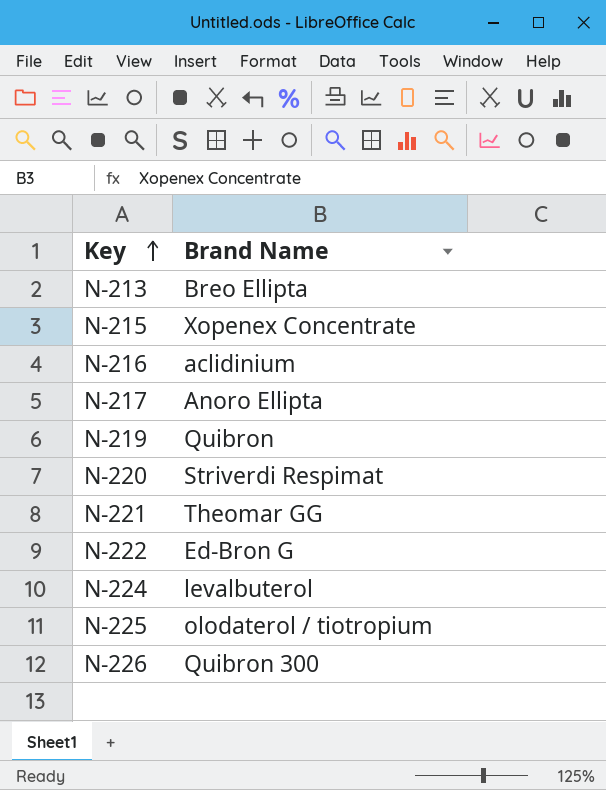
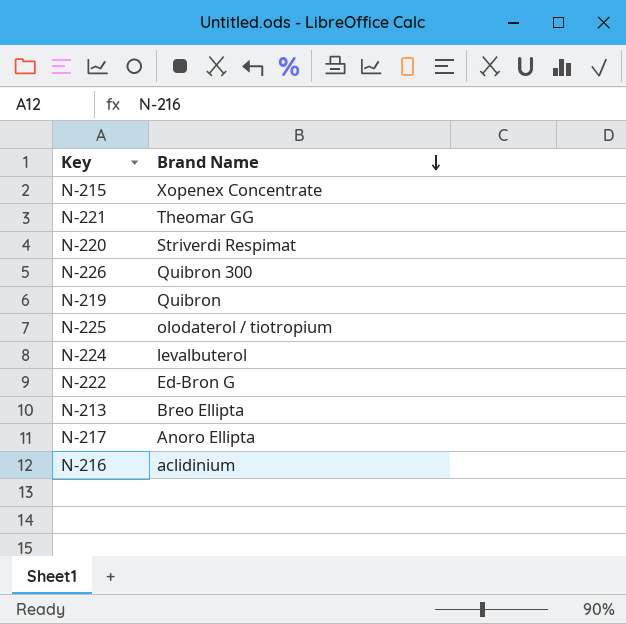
row order: Key ascending -> Brand Name descending

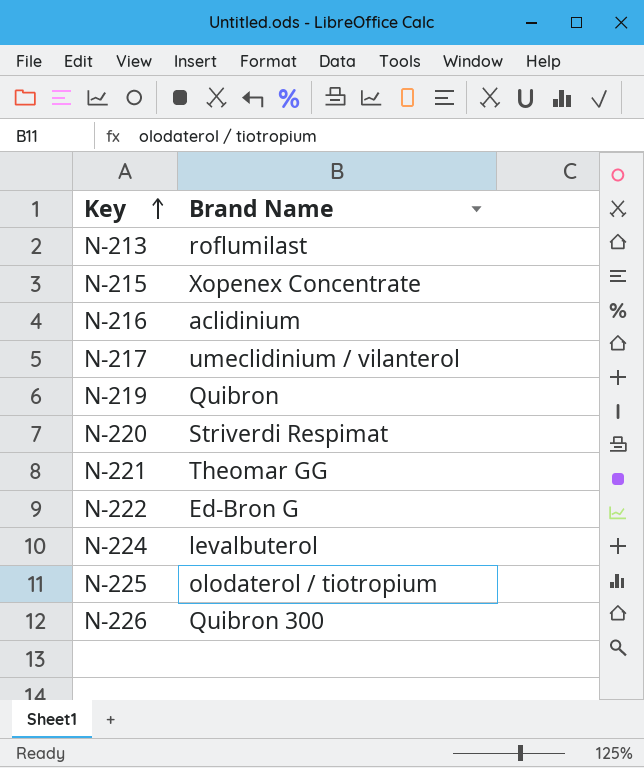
row order: Brand Name descending -> Key ascending
N-213 | Brand Name: Breo Ellipta -> roflumilast
N-217 | Brand Name: Anoro Ellipta -> umeclidinium / vilanterol

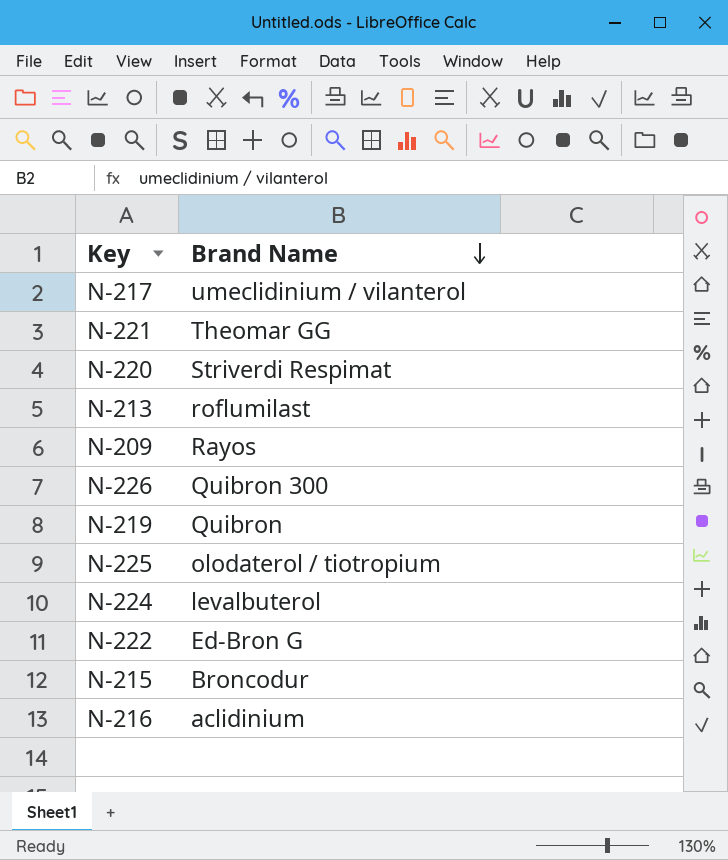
row order: Key ascending -> Brand Name descending
row N-209: none -> Rayos
N-215 | Brand Name: Xopenex Concentrate -> Broncodur

